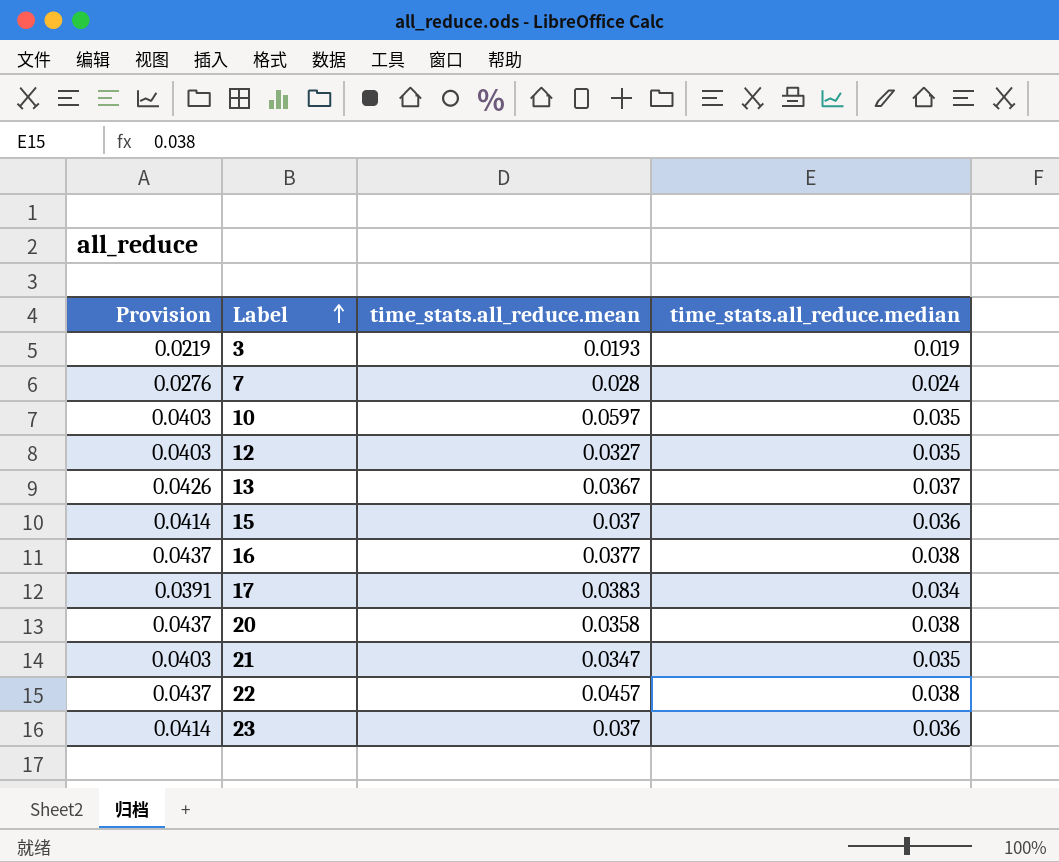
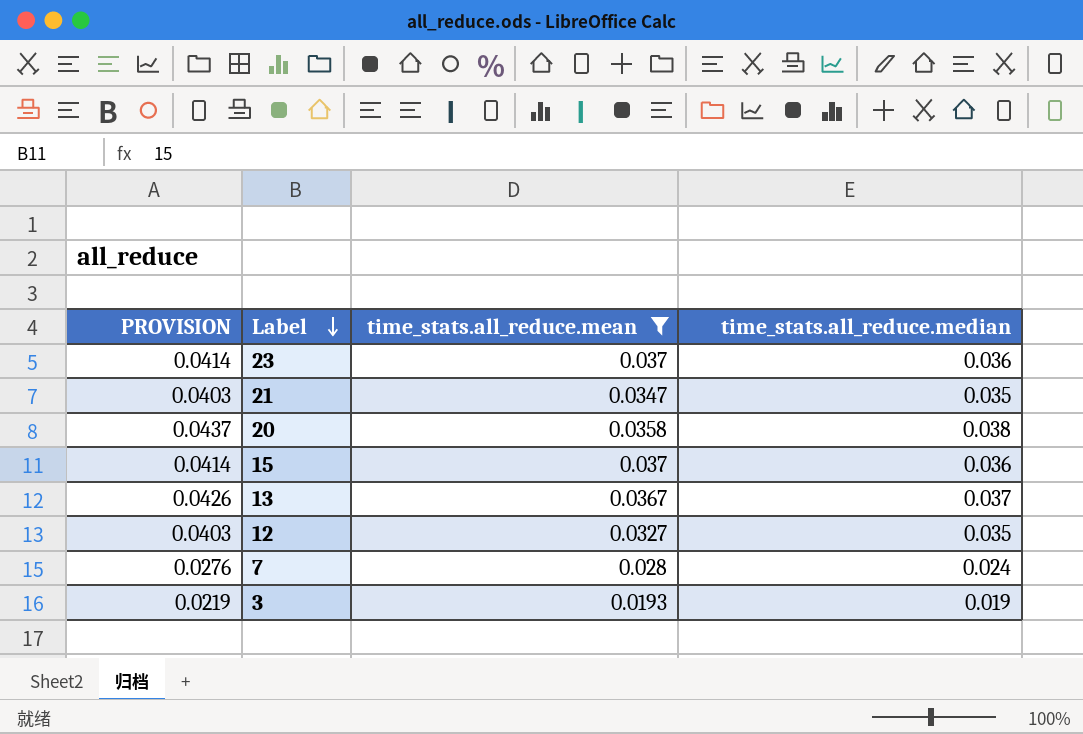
filter: none -> time_stats.all_reduce.mean <= 0.037
row order: Label ascending -> Label descending
column name: Provision -> PROVISION

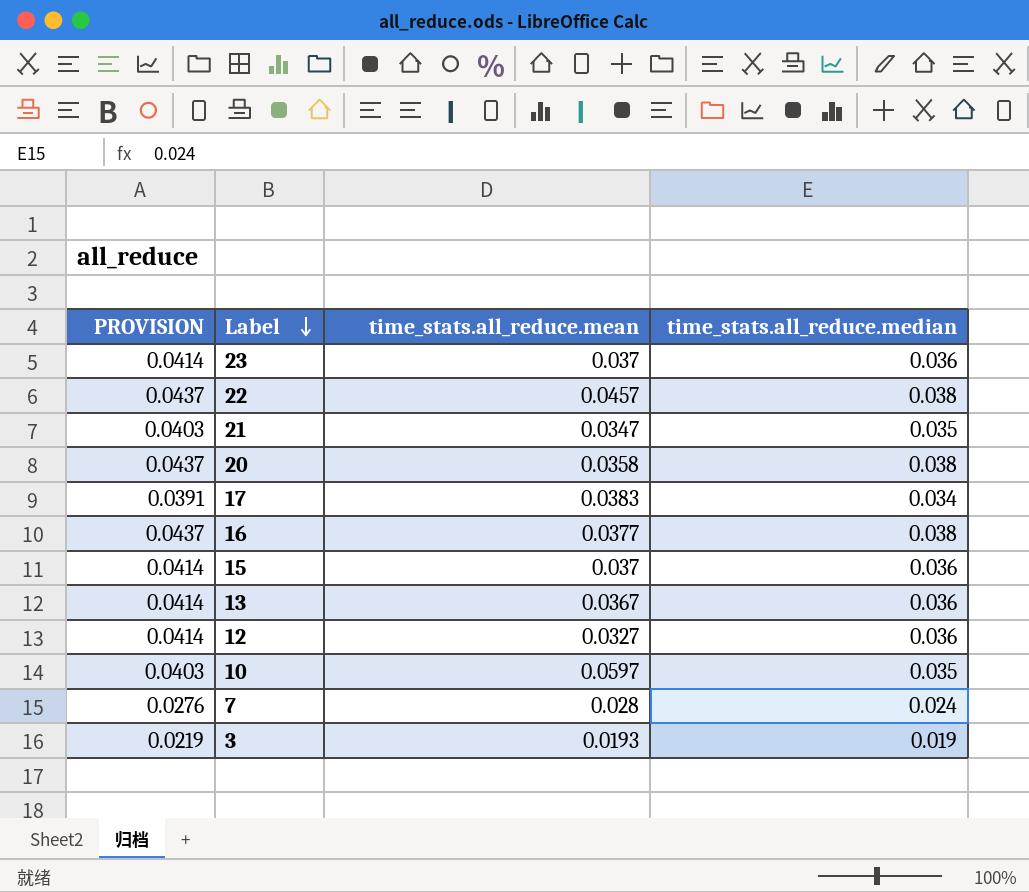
filter: time_stats.all_reduce.mean <= 0.037 -> none
13 | PROVISION: 0.0426 -> 0.0414
13 | time_stats.all_reduce.median: 0.037 -> 0.036
12 | PROVISION: 0.0403 -> 0.0414
12 | time_stats.all_reduce.median: 0.035 -> 0.036

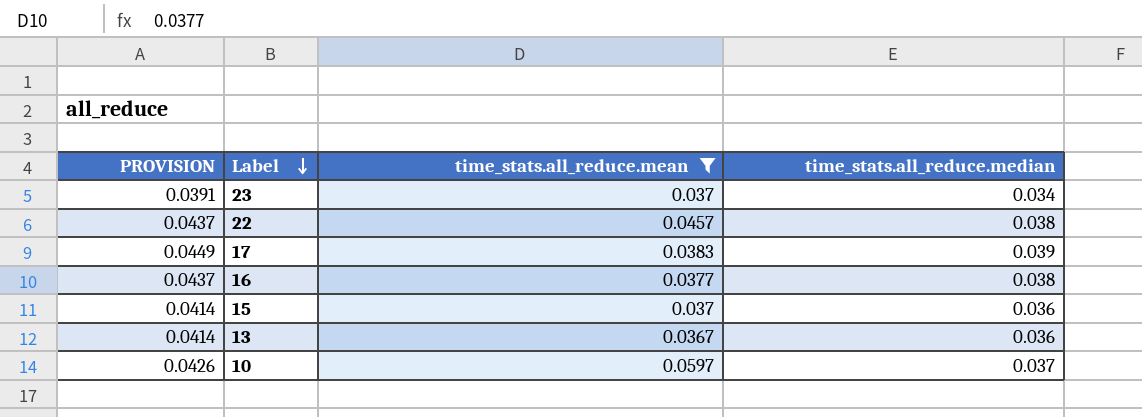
filter: none -> time_stats.all_reduce.mean >= 0.0367
23 | PROVISION: 0.0414 -> 0.0391
23 | time_stats.all_reduce.median: 0.036 -> 0.034
17 | PROVISION: 0.0391 -> 0.0449
17 | time_stats.all_reduce.median: 0.034 -> 0.039
10 | PROVISION: 0.0403 -> 0.0426
10 | time_stats.all_reduce.median: 0.035 -> 0.037

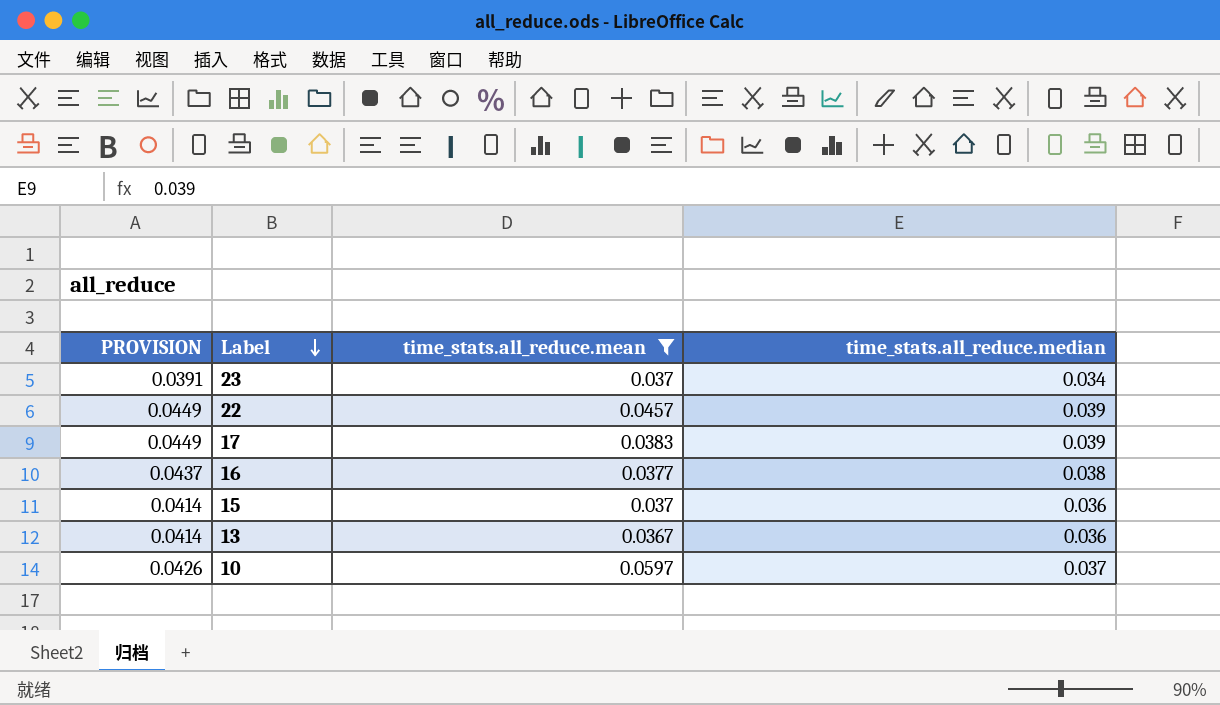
22 | PROVISION: 0.0437 -> 0.0449
22 | time_stats.all_reduce.median: 0.038 -> 0.039

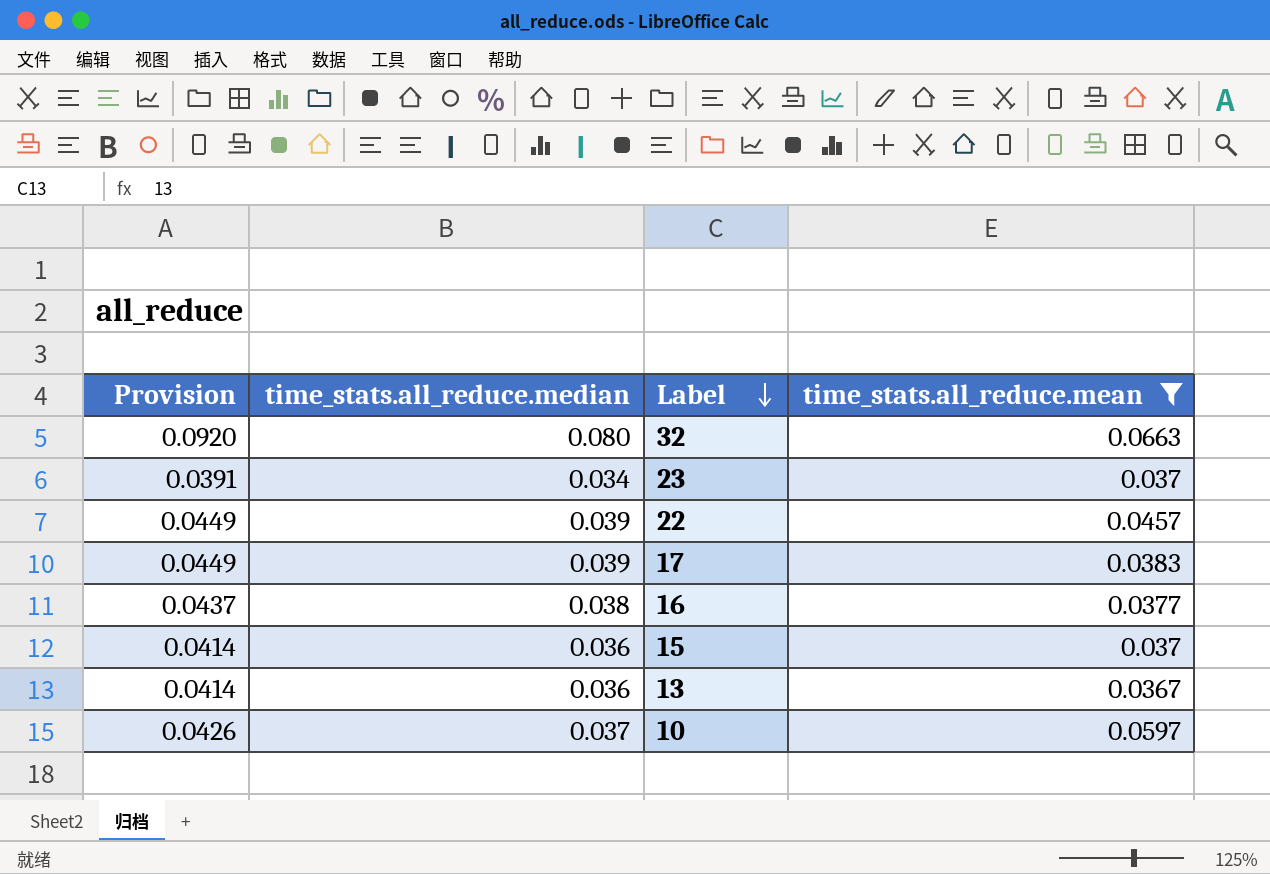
column name: PROVISION -> Provision
column time_stats.all_reduce.median | position: 4 -> 2
row 32: none -> 0.0920 | 0.080 | 0.0663

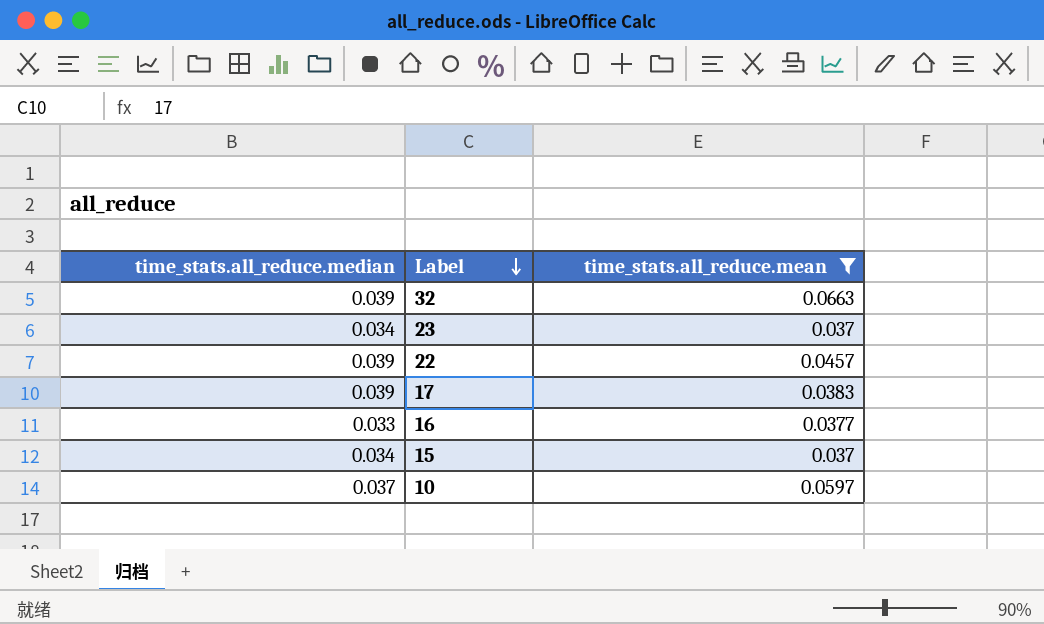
column Provision | formula: [time_stats.all_reduce.median] * 1.15 -> none
row 13: 0.0414 | 0.036 | 0.0367 -> none
32 | time_stats.all_reduce.median: 0.080 -> 0.039
16 | time_stats.all_reduce.median: 0.038 -> 0.033
15 | time_stats.all_reduce.median: 0.036 -> 0.034

